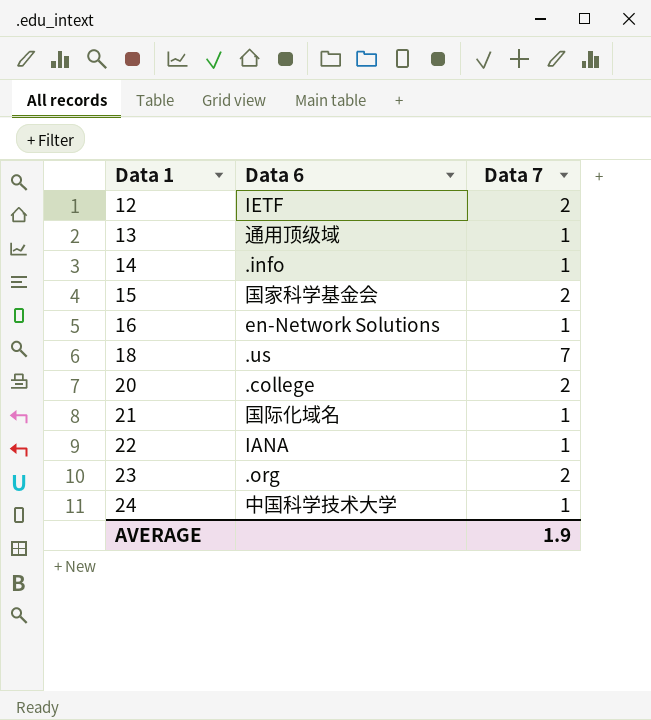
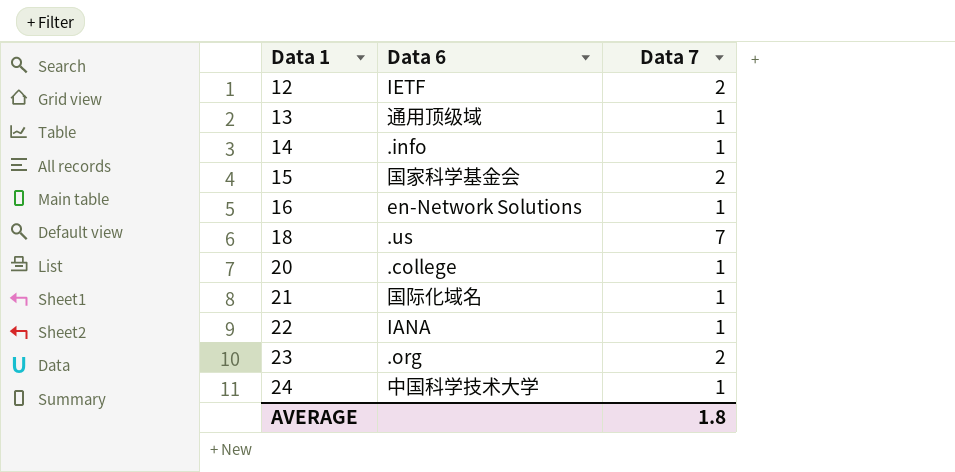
20 | Data 7: 2 -> 1
AVERAGE | Data 7: 1.9 -> 1.8

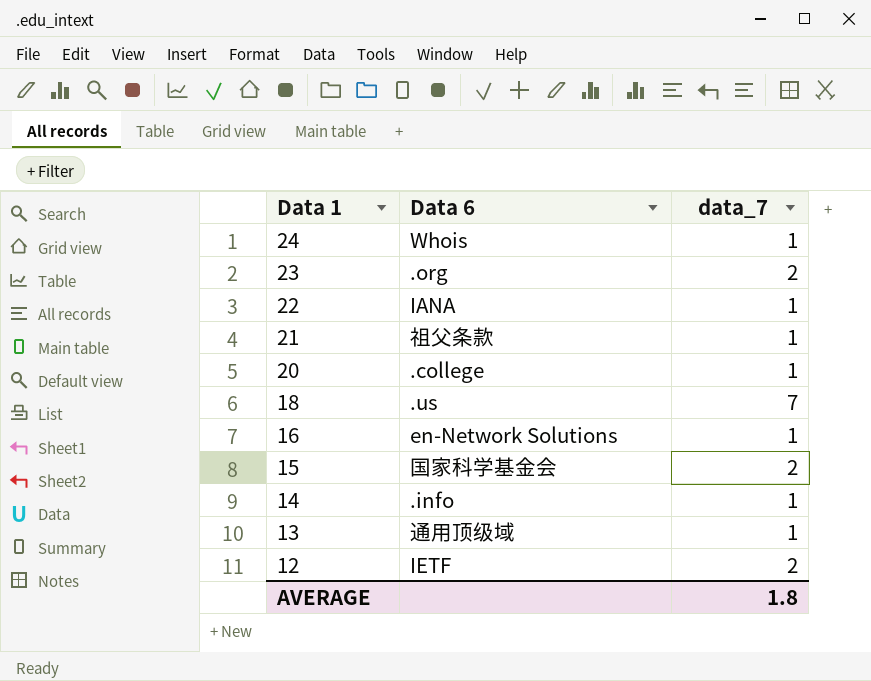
row order: Data 1 ascending -> Data 1 descending
column name: Data 7 -> data_7
24 | Data 6: 中国科学技术大学 -> Whois
21 | Data 6: 国际化域名 -> 祖父条款

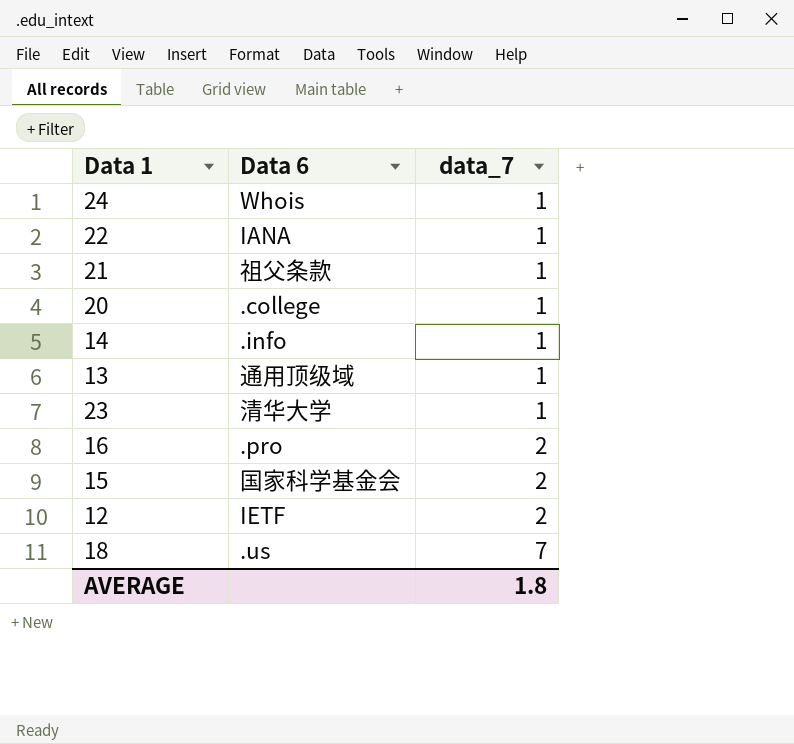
row order: Data 1 descending -> data_7 ascending
23 | Data 6: .org -> 清华大学
23 | data_7: 2 -> 1
16 | Data 6: en-Network Solutions -> .pro
16 | data_7: 1 -> 2

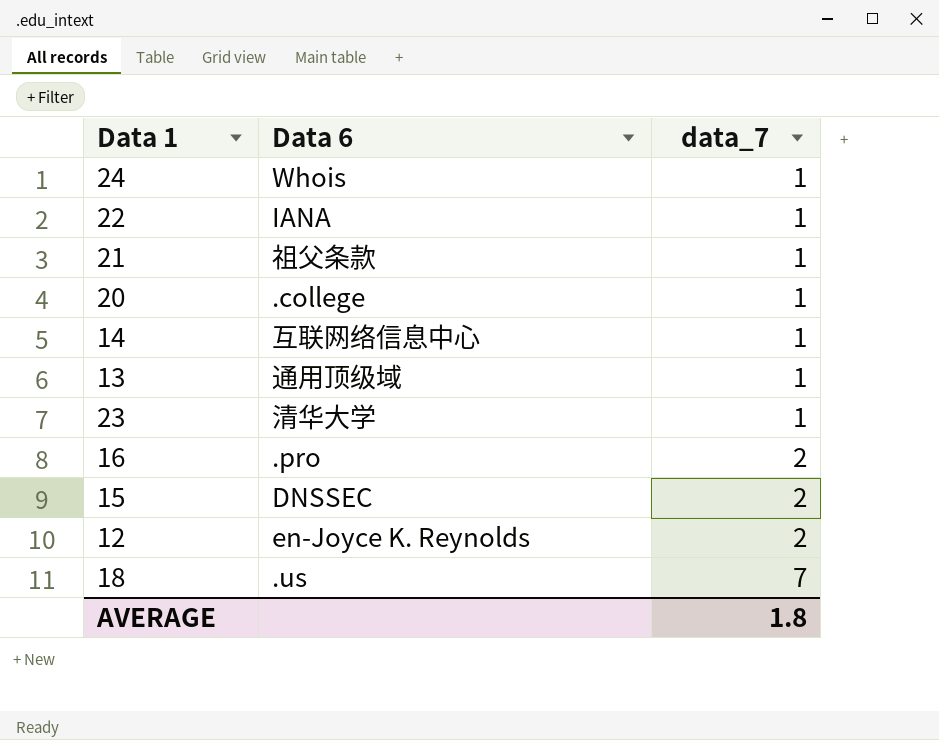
14 | Data 6: .info -> 互联网络信息中心
15 | Data 6: 国家科学基金会 -> DNSSEC
12 | Data 6: IETF -> en-Joyce K. Reynolds

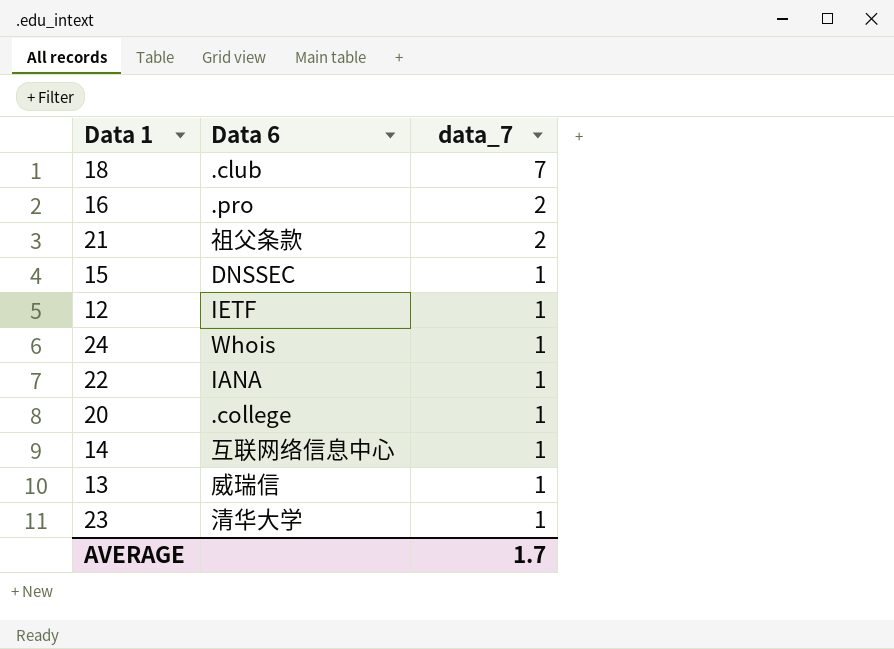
row order: data_7 ascending -> data_7 descending
18 | Data 6: .us -> .club
21 | data_7: 1 -> 2
15 | data_7: 2 -> 1
12 | Data 6: en-Joyce K. Reynolds -> IETF
12 | data_7: 2 -> 1
13 | Data 6: 通用顶级域 -> 威瑞信
AVERAGE | data_7: 1.8 -> 1.7

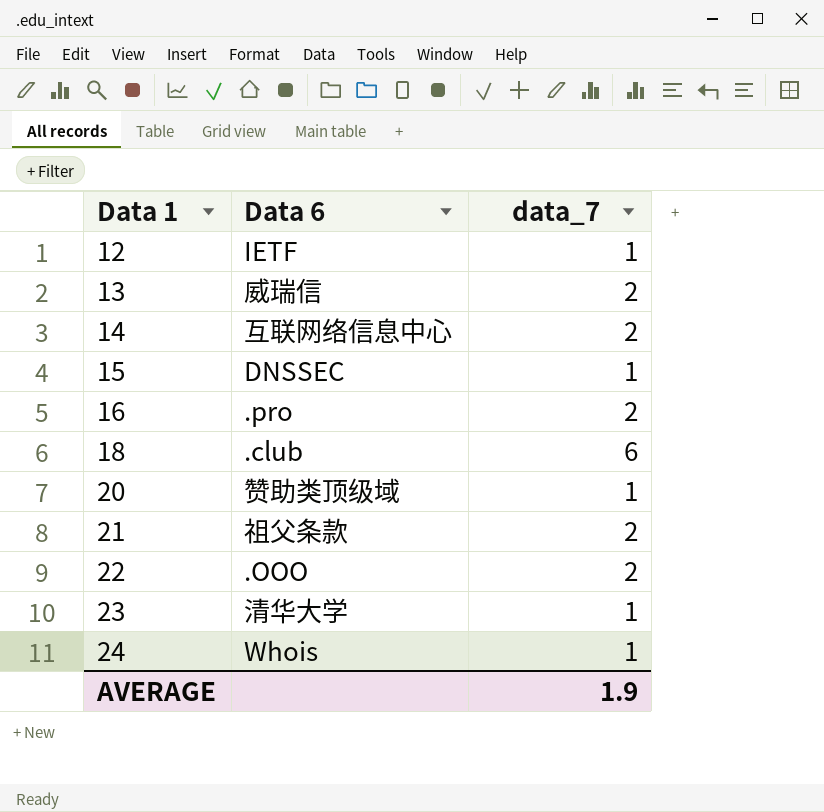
row order: data_7 descending -> Data 1 ascending
13 | data_7: 1 -> 2
14 | data_7: 1 -> 2
18 | data_7: 7 -> 6
20 | Data 6: .college -> 赞助类顶级域
22 | Data 6: IANA -> .OOO
22 | data_7: 1 -> 2
AVERAGE | data_7: 1.7 -> 1.9

